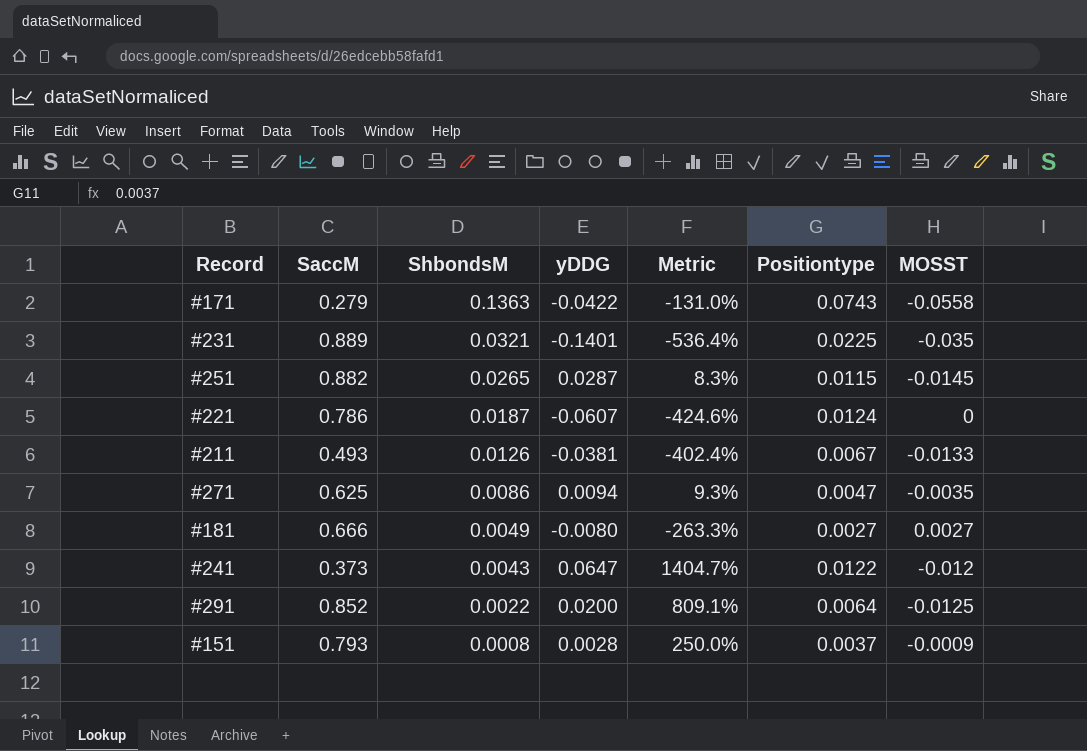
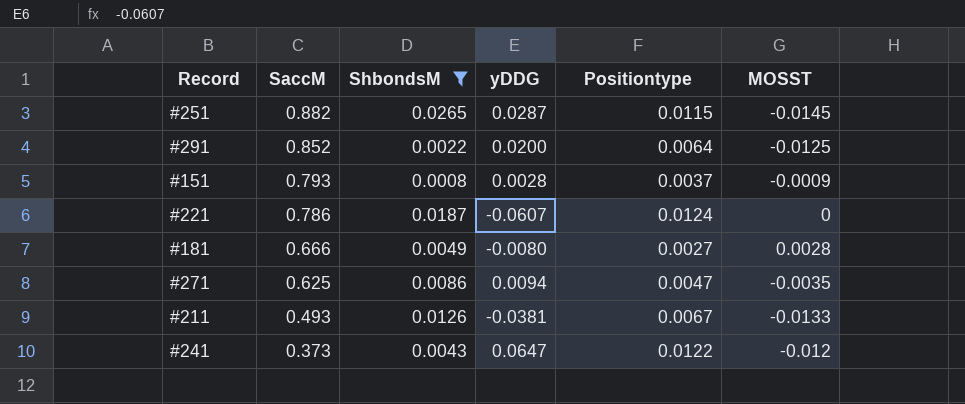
filter: none -> ShbondsM <= 0.0265
row order: ShbondsM descending -> SaccM descending
column Metric | formula: ([yDDG] - [ShbondsM]) / [ShbondsM] -> none
#181 | MOSST: 0.0027 -> 0.0028

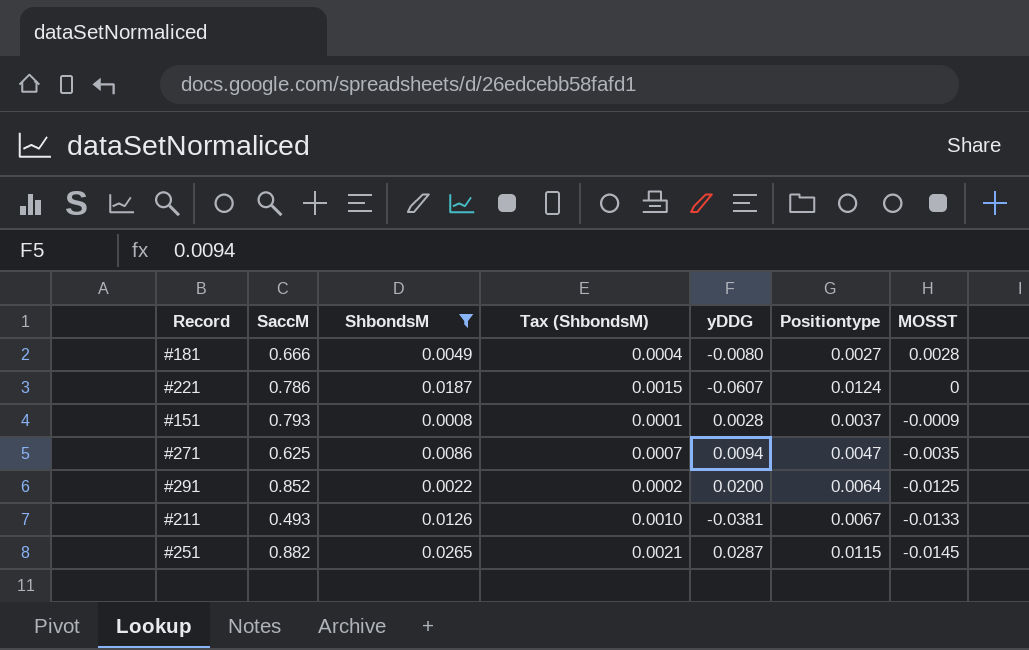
row order: SaccM descending -> MOSST descending
column Tax (ShbondsM) | formula: none -> [ShbondsM] * 0.08
row #241: 0.373 | 0.0043 | 0.0647 | 0.0122 | -0.012 -> none

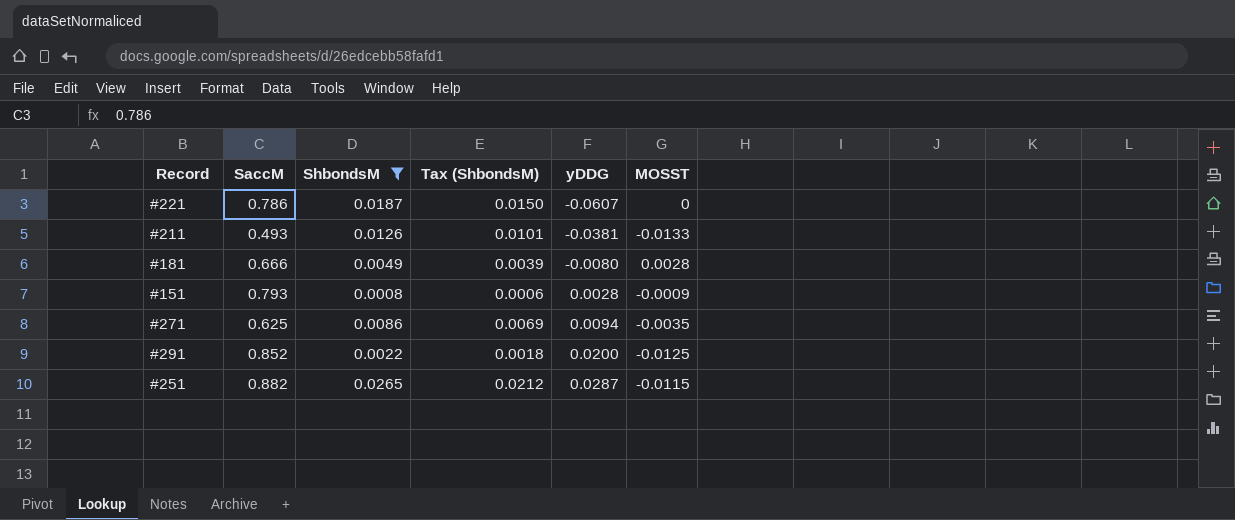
row order: MOSST descending -> yDDG ascending
column Positiontype | position: 6 -> none
column Tax (ShbondsM) | formula: [ShbondsM] * 0.08 -> [ShbondsM] * 0.8
#251 | MOSST: -0.0145 -> -0.0115

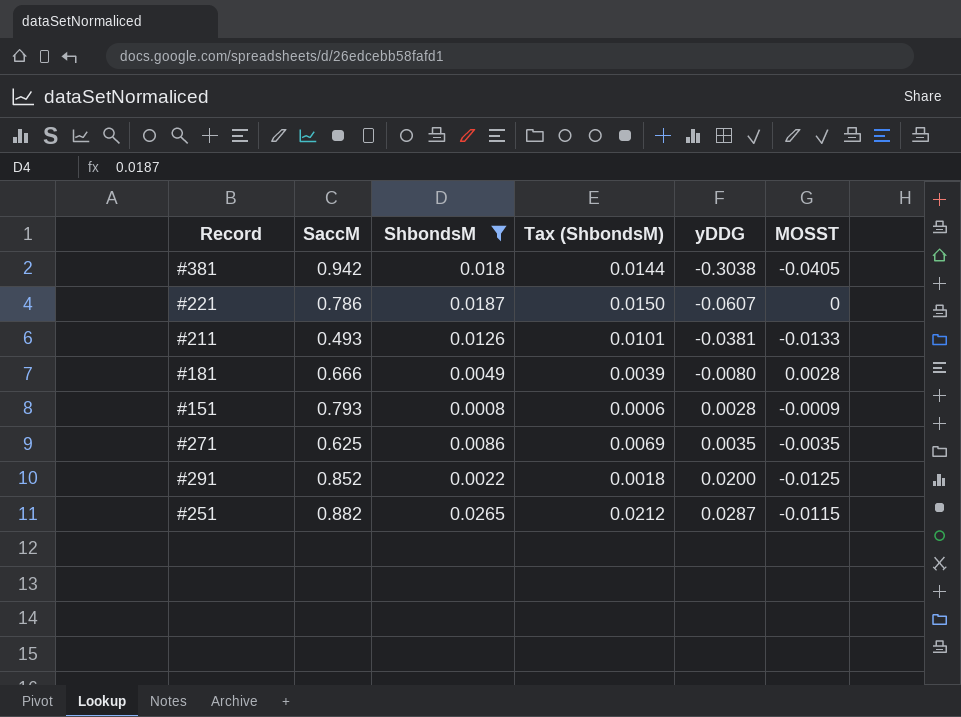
row #381: none -> 0.942 | 0.018 | 0.0144 | -0.3038 | -0.0405
#271 | yDDG: 0.0094 -> 0.0035

